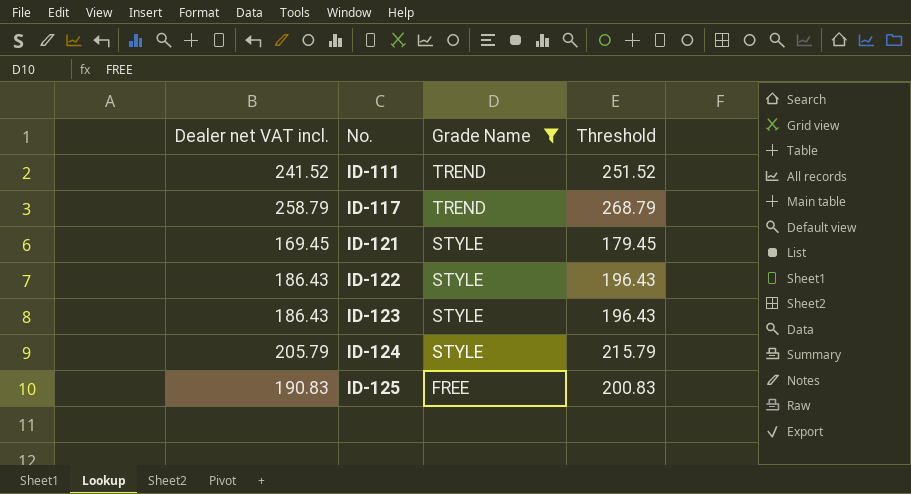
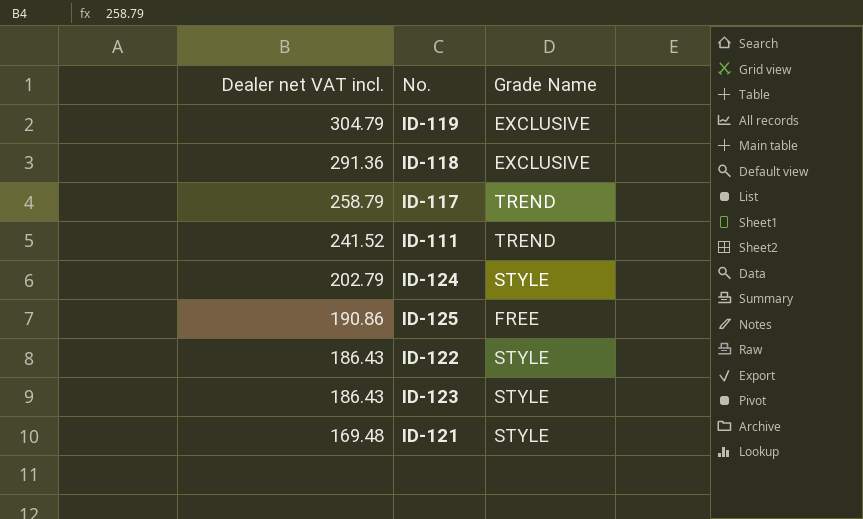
filter: Grade Name != EXCLUSIVE -> none
row order: No. ascending -> Dealer net VAT incl. descending
column Threshold | formula: [Dealer net VAT incl.] + 10 -> none
ID-124 | Dealer net VAT incl.: 205.79 -> 202.79
ID-125 | Dealer net VAT incl.: 190.83 -> 190.86
ID-121 | Dealer net VAT incl.: 169.45 -> 169.48

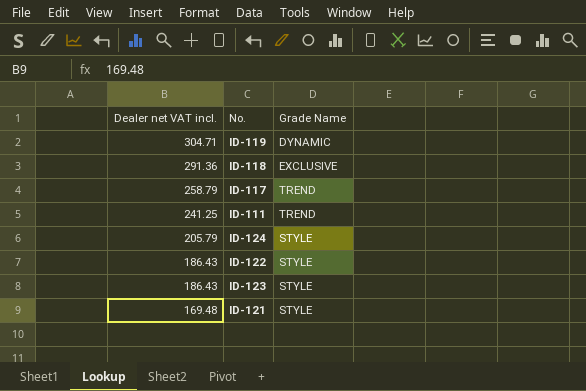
row ID-125: 190.86 | FREE -> none
ID-119 | Dealer net VAT incl.: 304.79 -> 304.71
ID-119 | Grade Name: EXCLUSIVE -> DYNAMIC
ID-111 | Dealer net VAT incl.: 241.52 -> 241.25
ID-124 | Dealer net VAT incl.: 202.79 -> 205.79

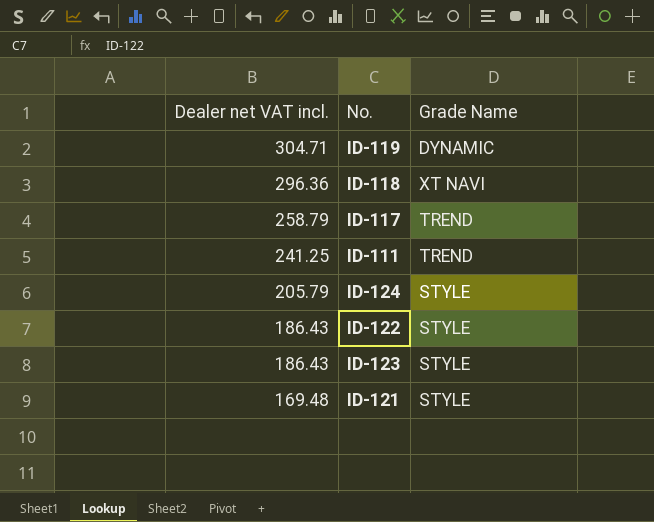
ID-118 | Dealer net VAT incl.: 291.36 -> 296.36
ID-118 | Grade Name: EXCLUSIVE -> XT NAVI

